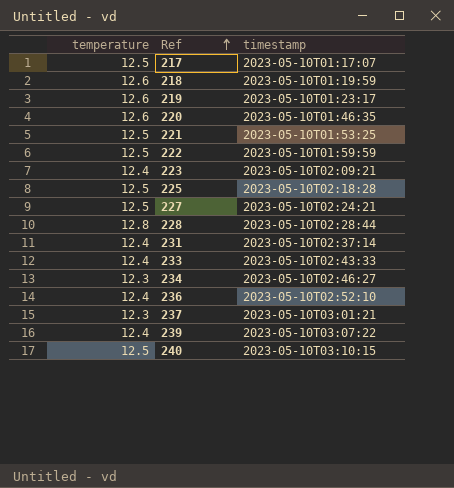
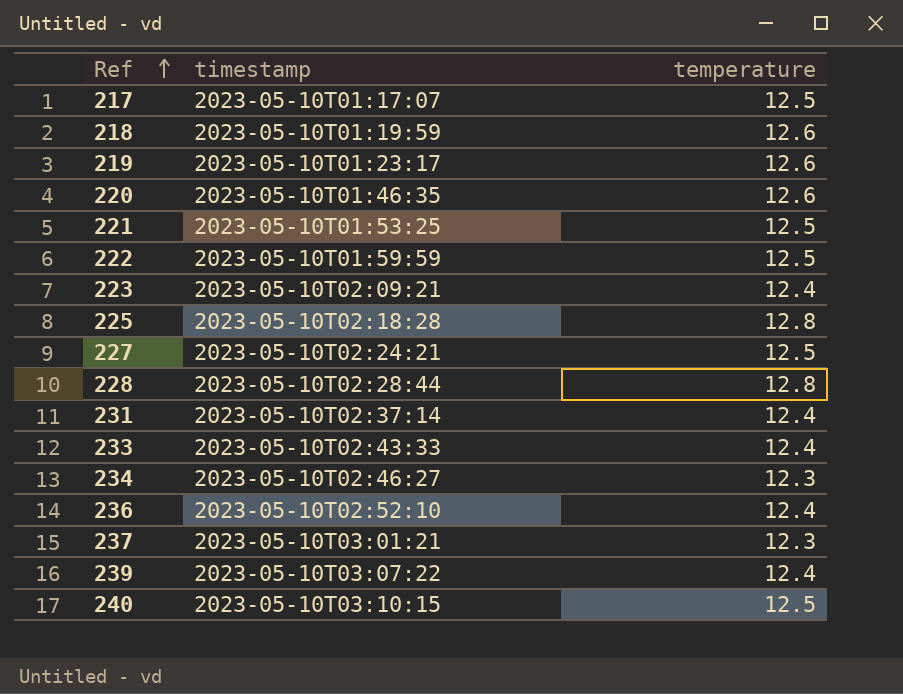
column temperature | position: 1 -> 3
225 | temperature: 12.5 -> 12.8

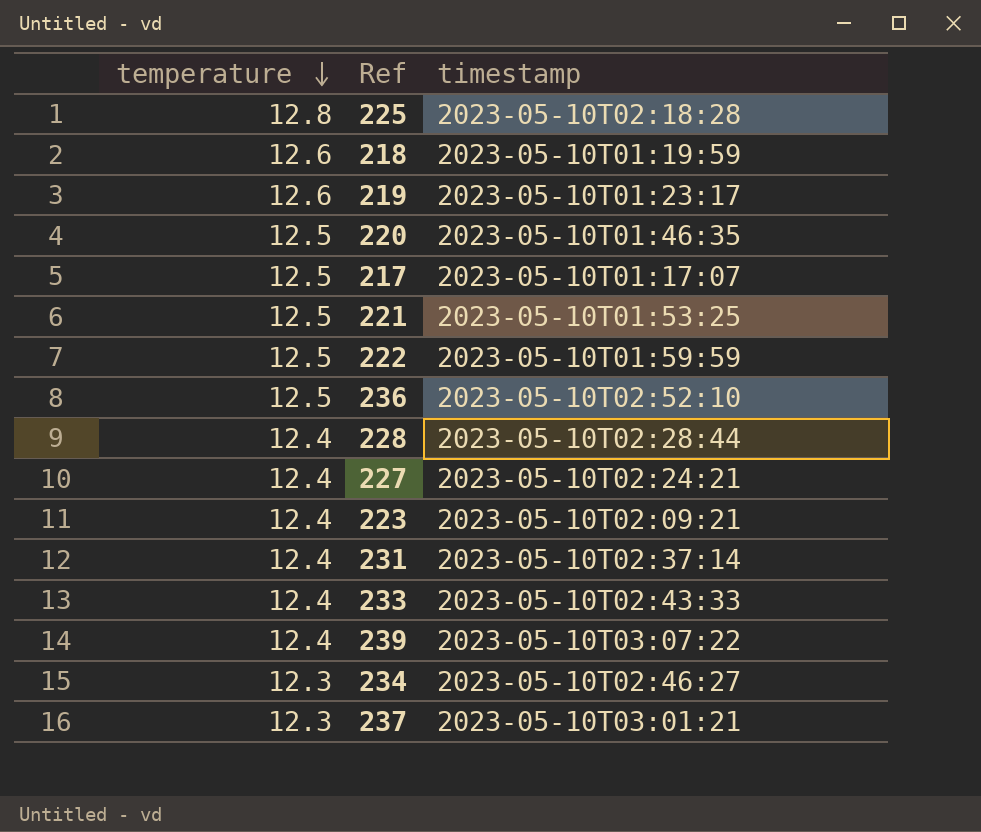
row order: Ref ascending -> temperature descending
column temperature | position: 3 -> 1
row 240: 2023-05-10T03:10:15 | 12.5 -> none
220 | temperature: 12.6 -> 12.5
236 | temperature: 12.4 -> 12.5
228 | temperature: 12.8 -> 12.4
227 | temperature: 12.5 -> 12.4

